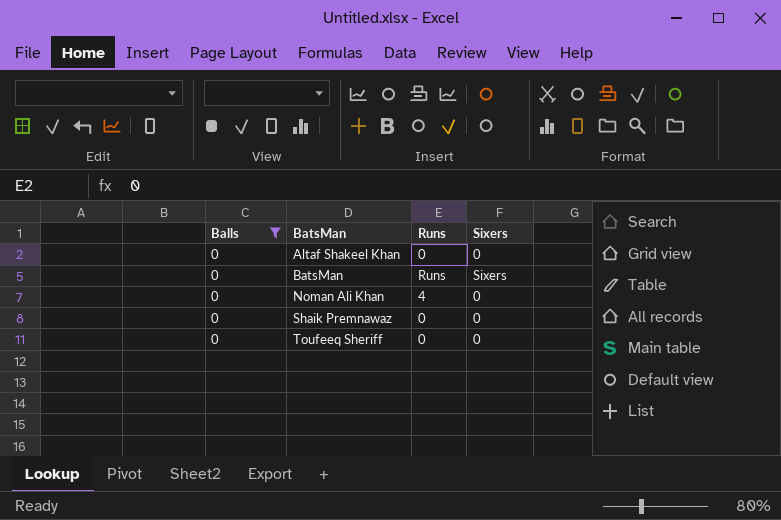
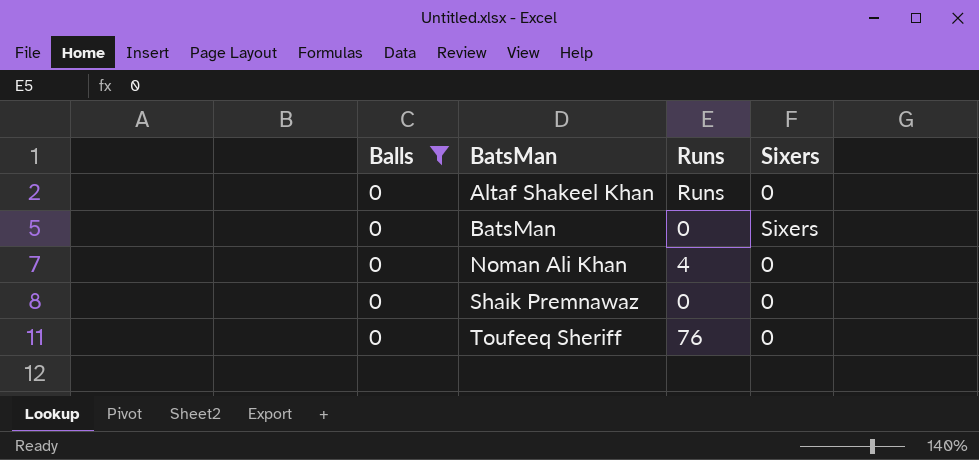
Altaf Shakeel Khan | Runs: 0 -> Runs
BatsMan | Runs: Runs -> 0
Toufeeq Sheriff | Runs: 0 -> 76

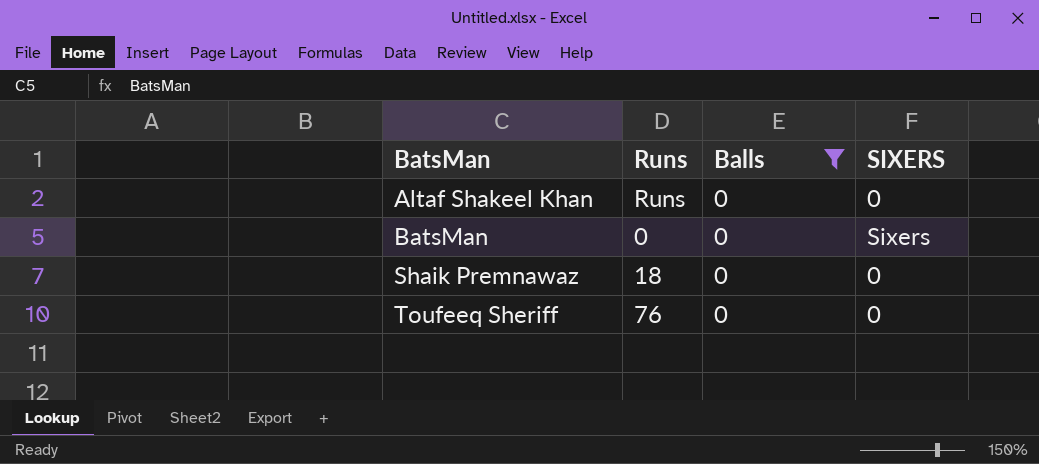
column Balls | position: 1 -> 3
column name: Sixers -> SIXERS
row Noman Ali Khan: 0 | 4 | 0 -> none
Shaik Premnawaz | Runs: 0 -> 18

